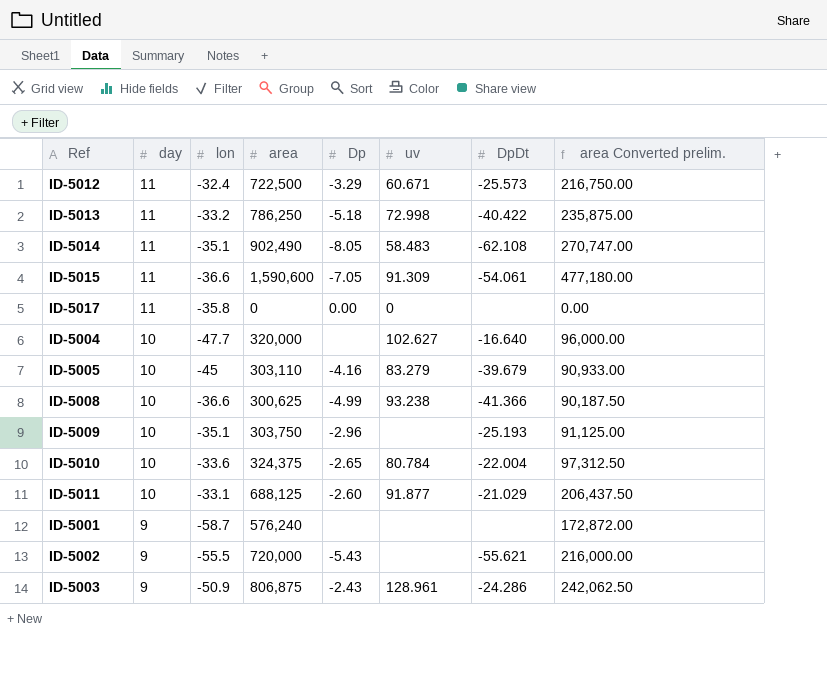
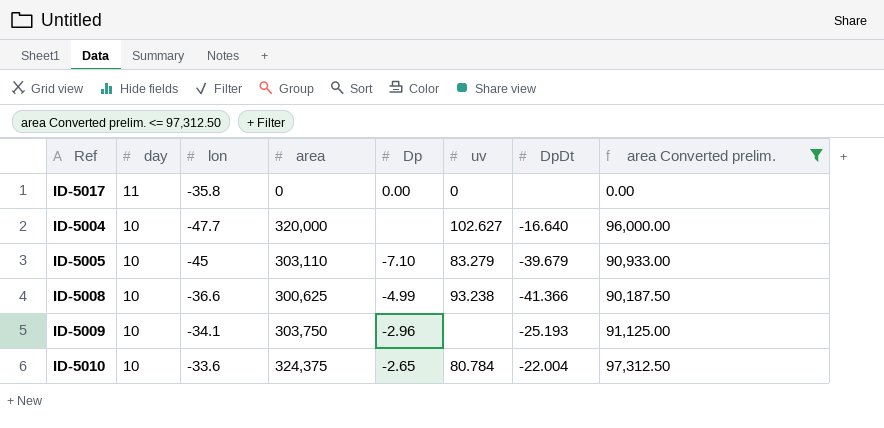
filter: none -> area Converted prelim. <= 97,312.50
ID-5005 | Dp: -4.16 -> -7.10
ID-5009 | lon: -35.1 -> -34.1

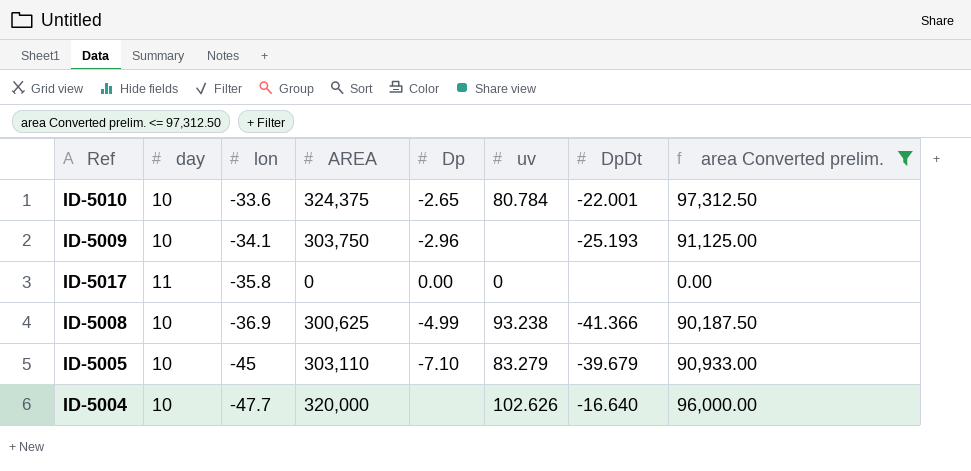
row order: day descending -> lon descending
column name: area -> AREA
ID-5010 | DpDt: -22.004 -> -22.001
ID-5008 | lon: -36.6 -> -36.9
ID-5004 | uv: 102.627 -> 102.626

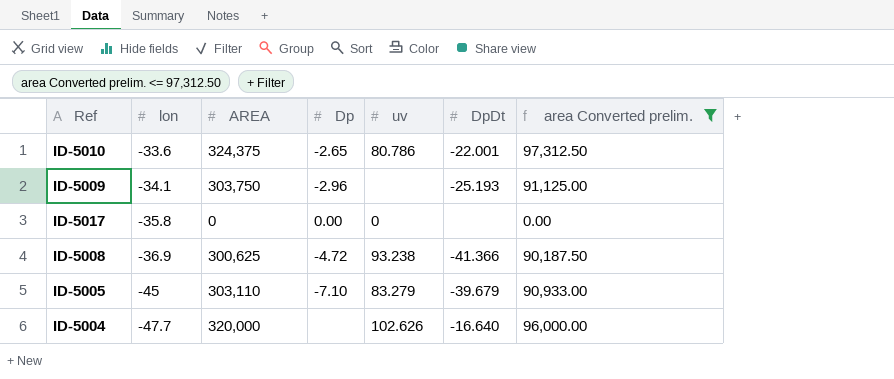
column day | position: 2 -> none
ID-5010 | uv: 80.784 -> 80.786
ID-5008 | Dp: -4.99 -> -4.72

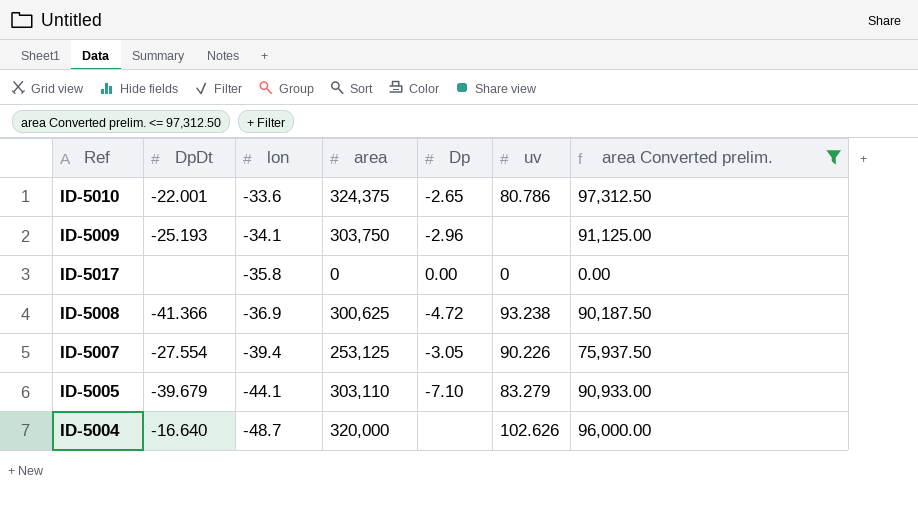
column DpDt | position: 6 -> 2
column name: AREA -> area
row ID-5007: none -> -27.554 | -39.4 | 253,125 | -3.05 | 90.226 | 75,937.50
ID-5005 | lon: -45 -> -44.1
ID-5004 | lon: -47.7 -> -48.7

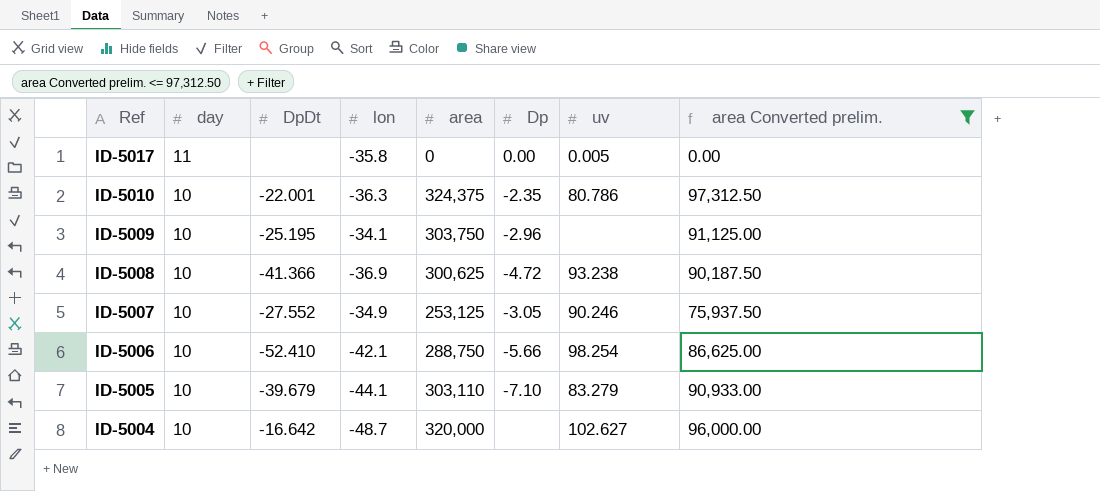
row order: lon descending -> Ref descending
column day | position: none -> 2
ID-5017 | uv: 0 -> 0.005
ID-5010 | lon: -33.6 -> -36.3
ID-5010 | Dp: -2.65 -> -2.35
ID-5009 | DpDt: -25.193 -> -25.195
ID-5007 | DpDt: -27.554 -> -27.552
ID-5007 | lon: -39.4 -> -34.9
ID-5007 | uv: 90.226 -> 90.246
row ID-5006: none -> 10 | -52.410 | -42.1 | 288,750 | -5.66 | 98.254 | 86,625.00
ID-5004 | DpDt: -16.640 -> -16.642
ID-5004 | uv: 102.626 -> 102.627

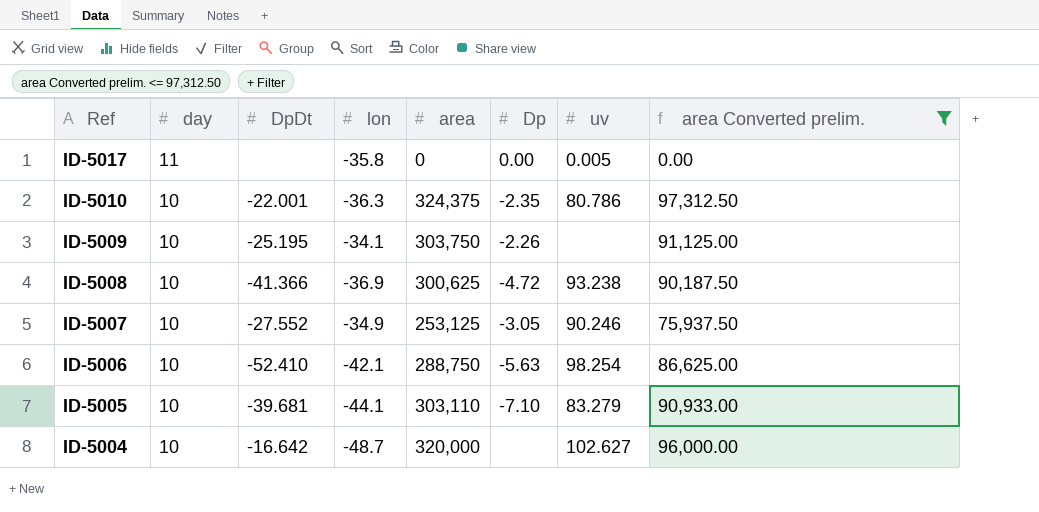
ID-5009 | Dp: -2.96 -> -2.26
ID-5006 | Dp: -5.66 -> -5.63
ID-5005 | DpDt: -39.679 -> -39.681

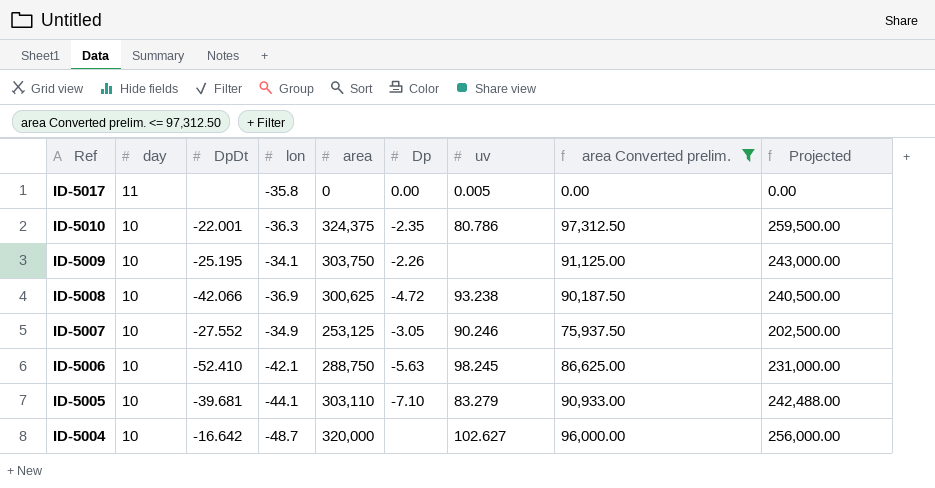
column Projected | formula: none -> [area] * 0.8
ID-5008 | DpDt: -41.366 -> -42.066
ID-5006 | uv: 98.254 -> 98.245

